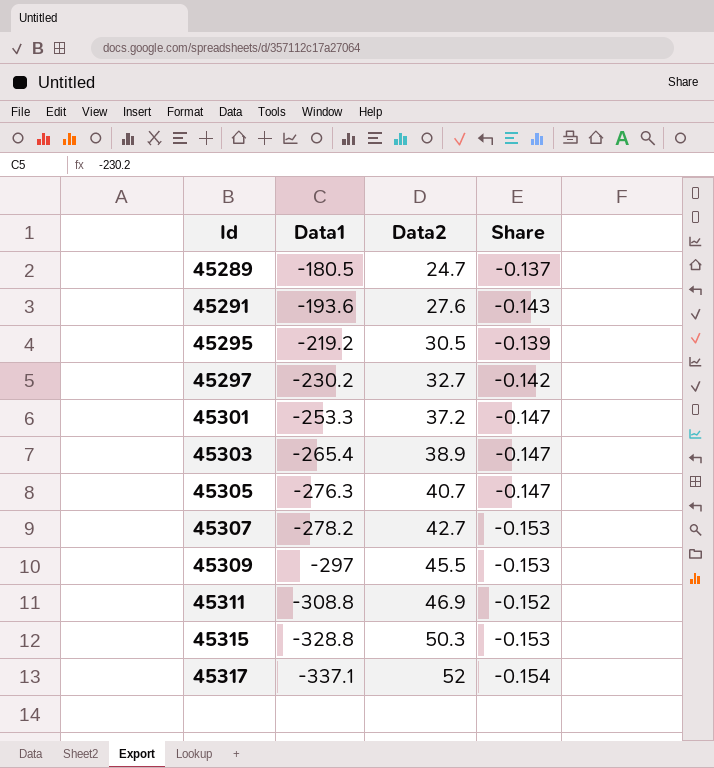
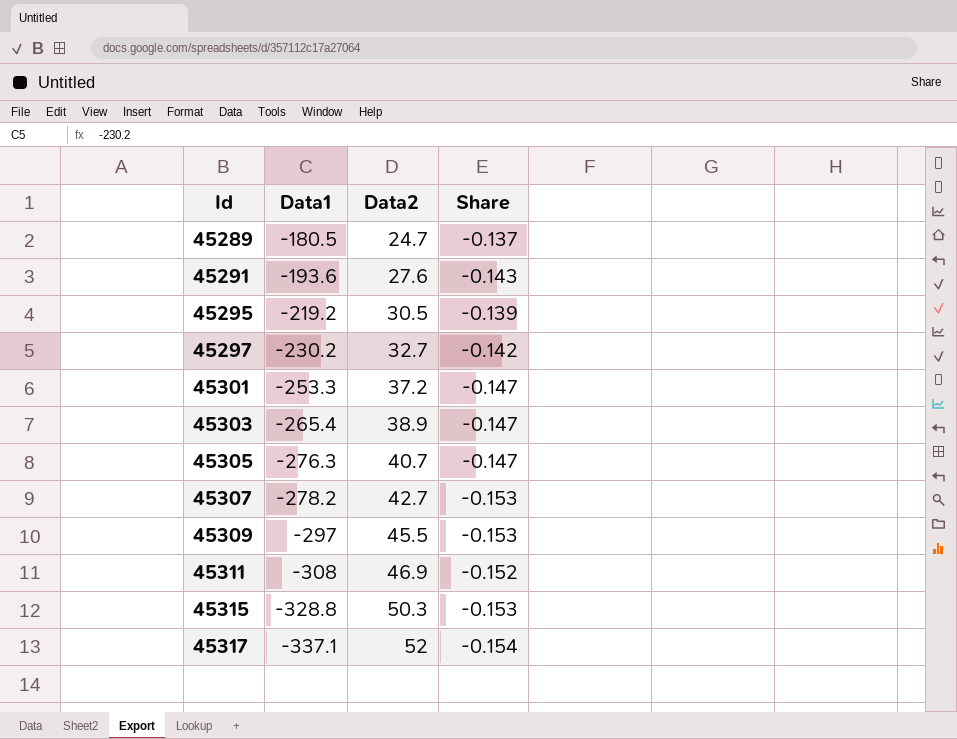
45311 | Data1: -308.8 -> -308

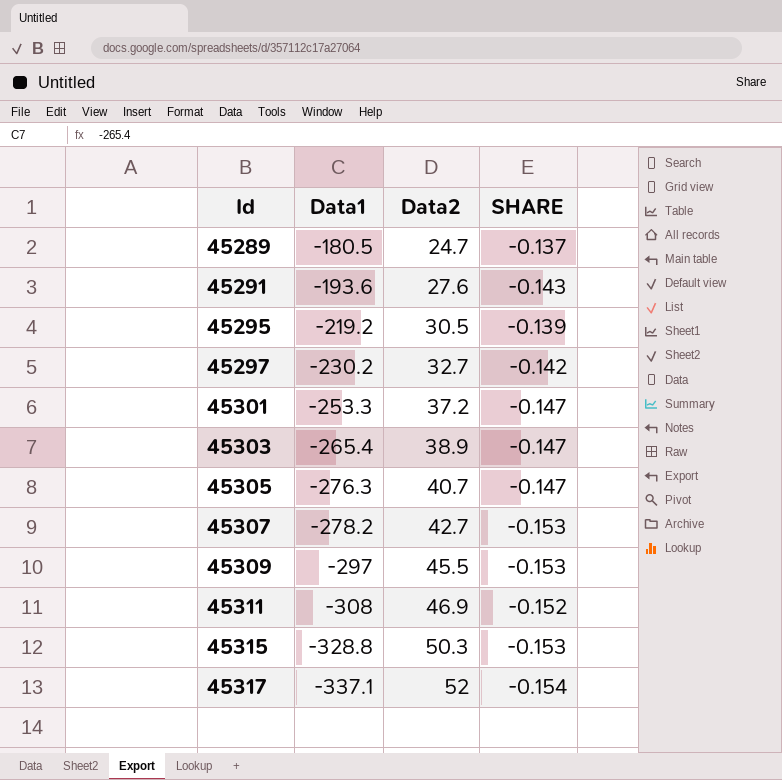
column name: Share -> SHARE

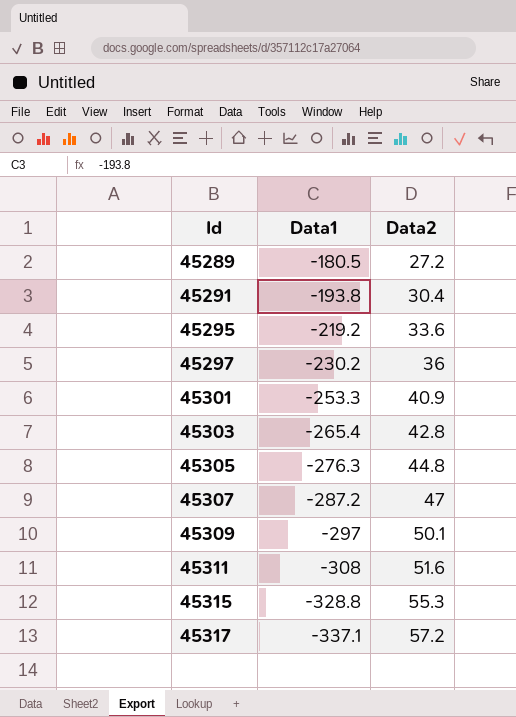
column SHARE | formula: [Data2] / [Data1] -> none
45289 | Data2: 24.7 -> 27.2
45291 | Data1: -193.6 -> -193.8
45291 | Data2: 27.6 -> 30.4
45295 | Data2: 30.5 -> 33.6
45297 | Data2: 32.7 -> 36
45301 | Data2: 37.2 -> 40.9
45303 | Data2: 38.9 -> 42.8
45305 | Data2: 40.7 -> 44.8
45307 | Data1: -278.2 -> -287.2
45307 | Data2: 42.7 -> 47
45309 | Data2: 45.5 -> 50.1
45311 | Data2: 46.9 -> 51.6
45315 | Data2: 50.3 -> 55.3
45317 | Data2: 52 -> 57.2

